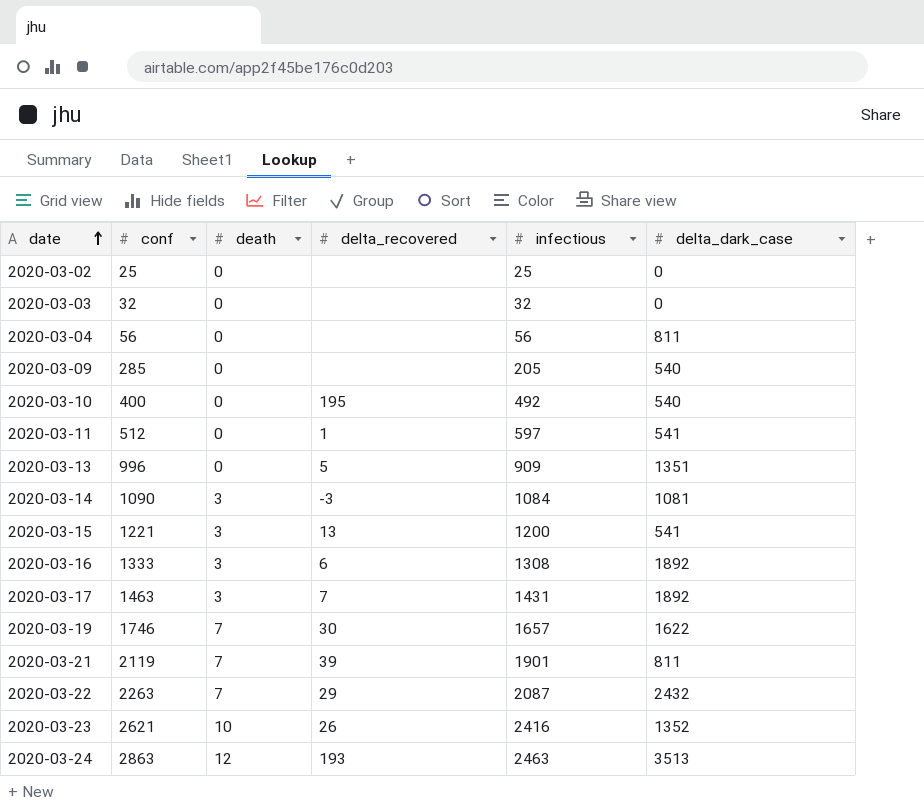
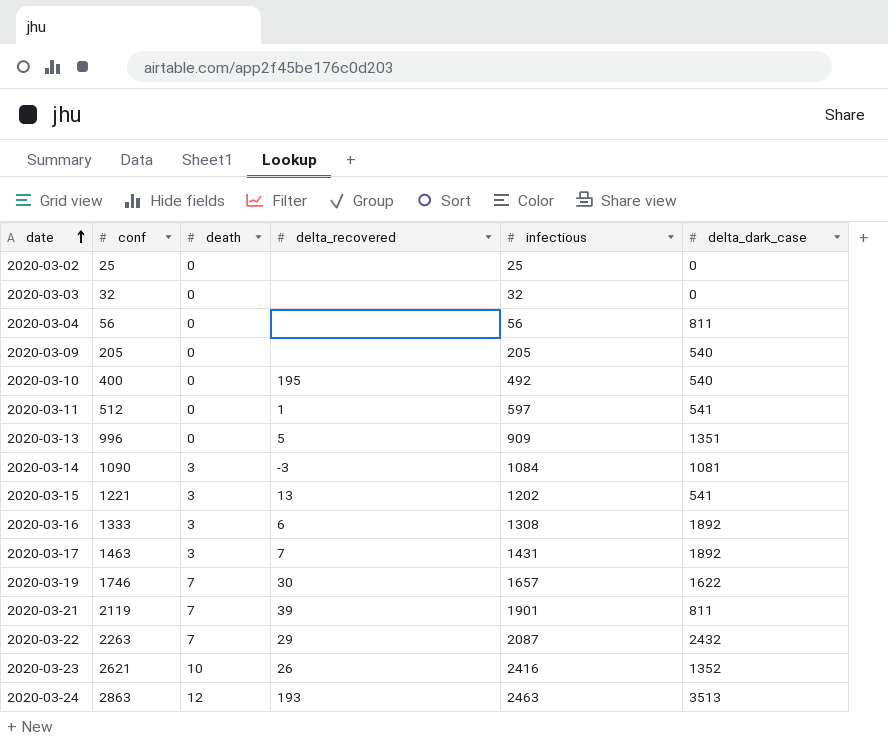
2020-03-09 | conf: 285 -> 205
2020-03-15 | infectious: 1200 -> 1202

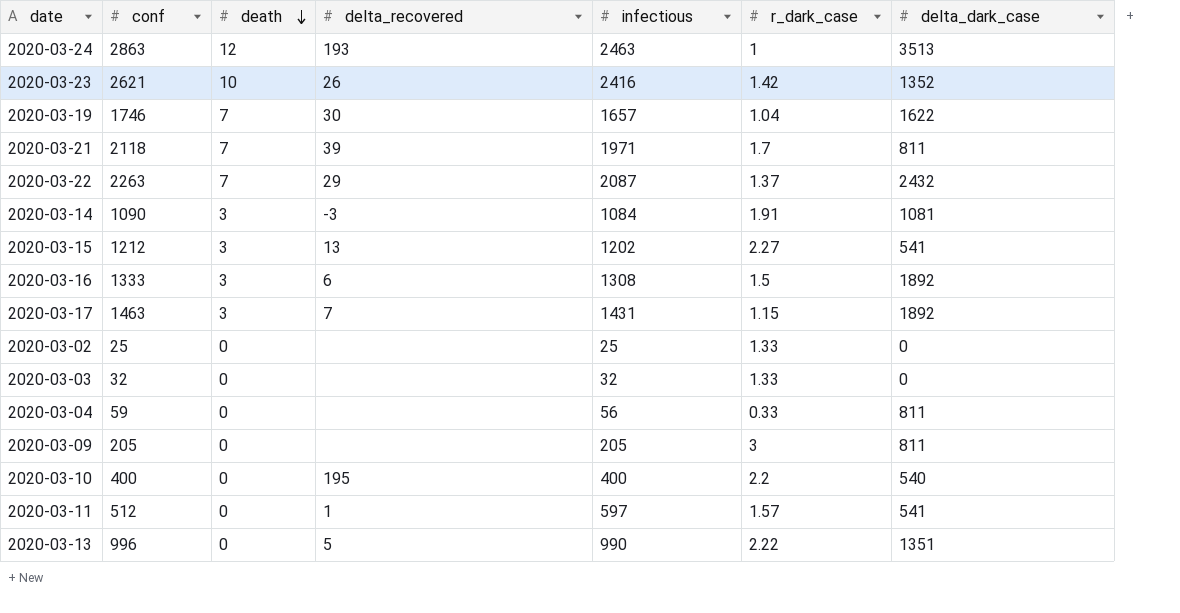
row order: date ascending -> death descending
column r_dark_case | position: none -> 6
2020-03-21 | conf: 2119 -> 2118
2020-03-21 | infectious: 1901 -> 1971
2020-03-15 | conf: 1221 -> 1212
2020-03-04 | conf: 56 -> 59
2020-03-09 | delta_dark_case: 540 -> 811
2020-03-10 | infectious: 492 -> 400
2020-03-13 | infectious: 909 -> 990

